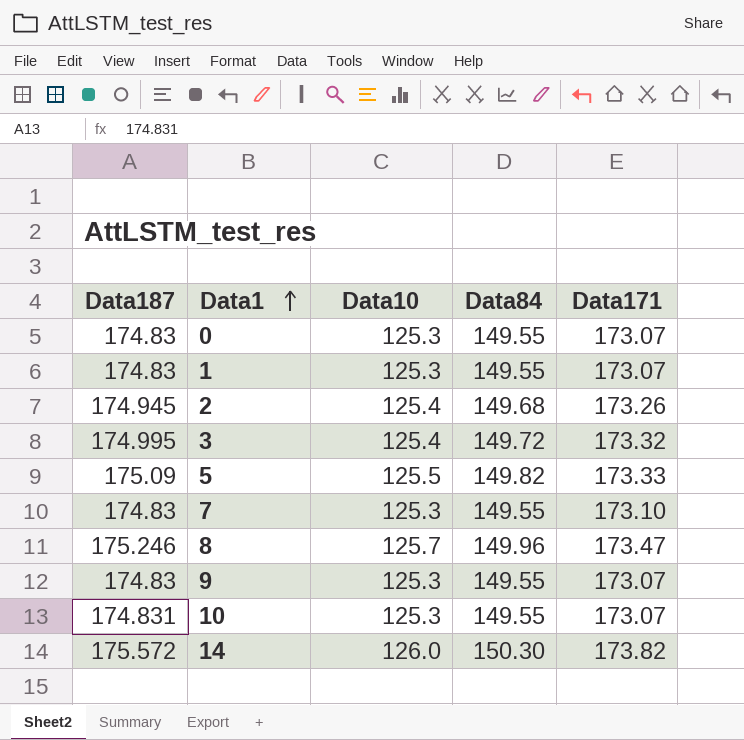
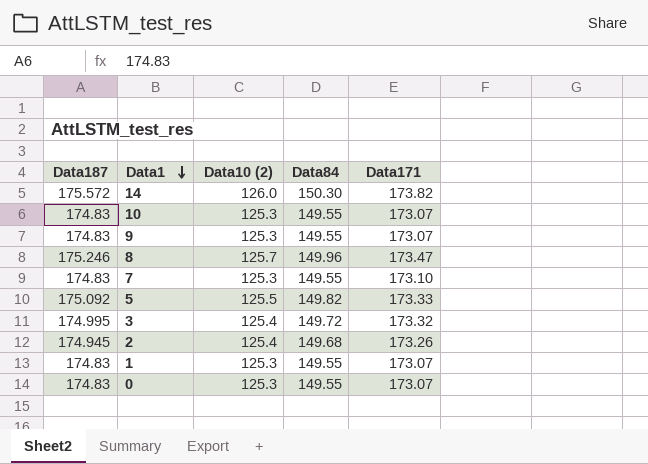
row order: Data1 ascending -> Data1 descending
column name: Data10 -> Data10 (2)
10 | Data187: 174.831 -> 174.83
5 | Data187: 175.09 -> 175.092

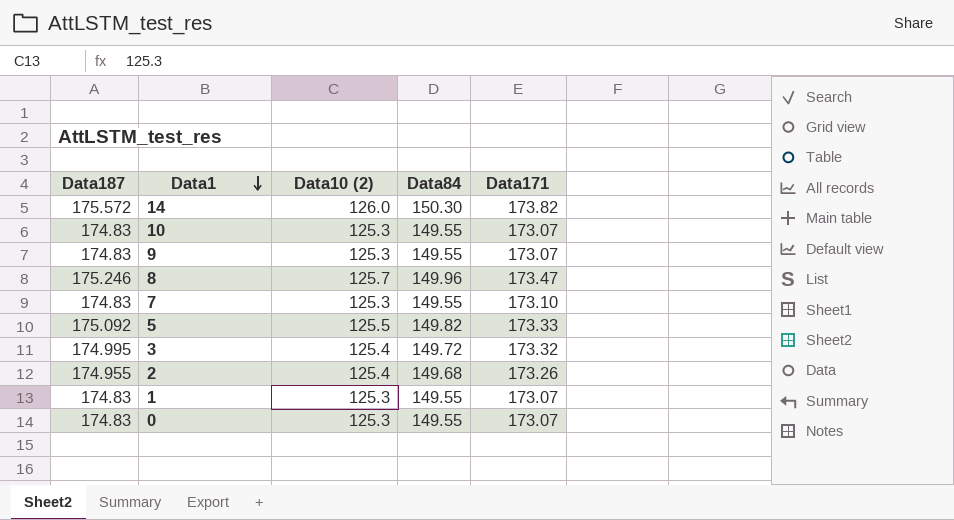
2 | Data187: 174.945 -> 174.955

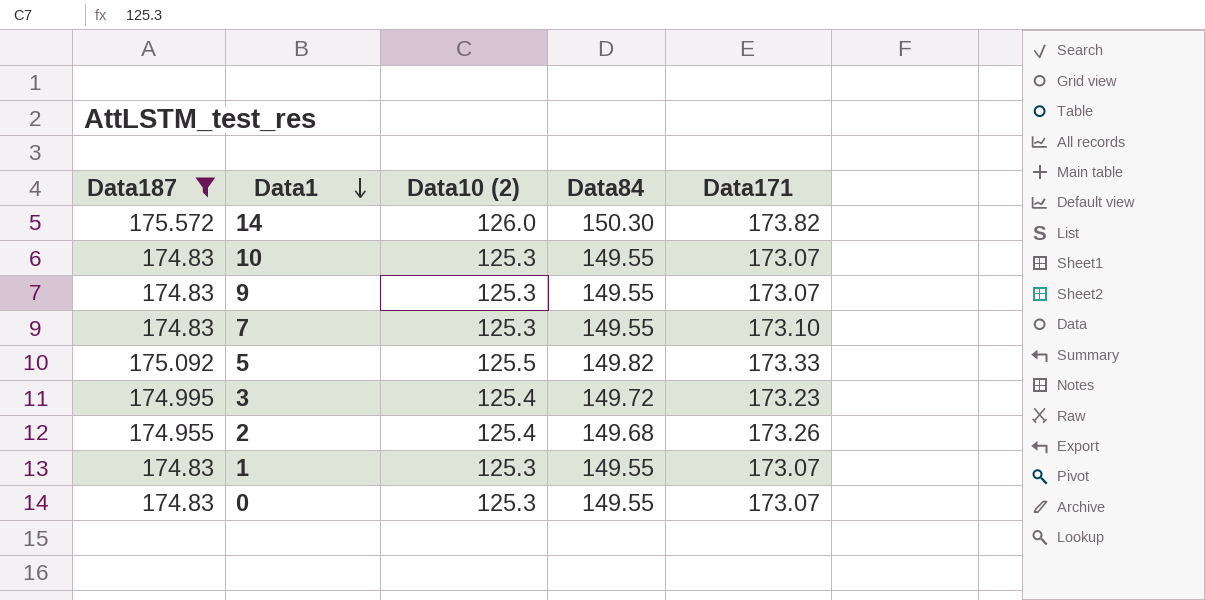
filter: none -> Data187 != 175.246
3 | Data171: 173.32 -> 173.23

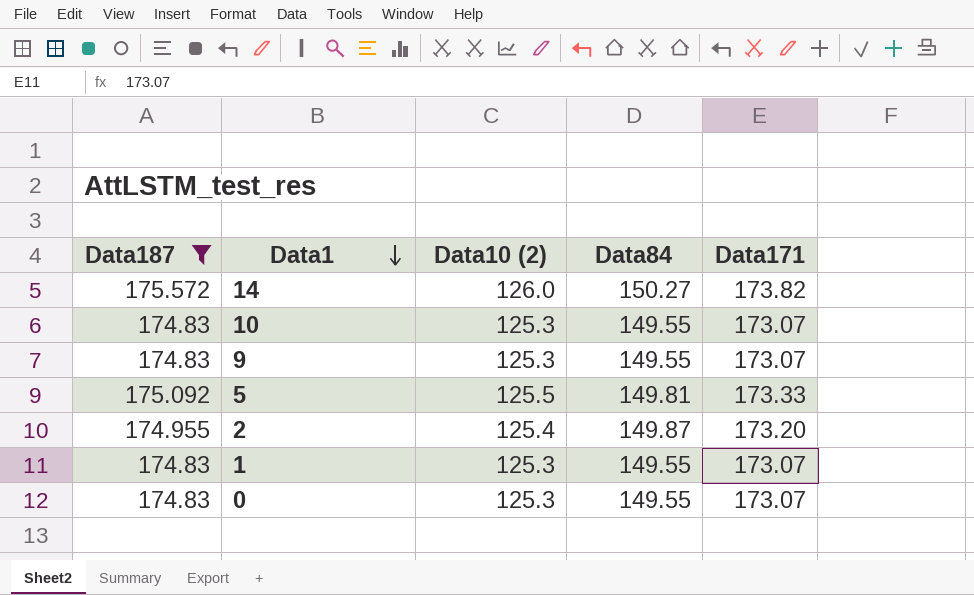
row 7: 174.83 | 125.3 | 149.55 | 173.10 -> none
row 3: 174.995 | 125.4 | 149.72 | 173.23 -> none
14 | Data84: 150.30 -> 150.27
5 | Data84: 149.82 -> 149.81
2 | Data84: 149.68 -> 149.87
2 | Data171: 173.26 -> 173.20

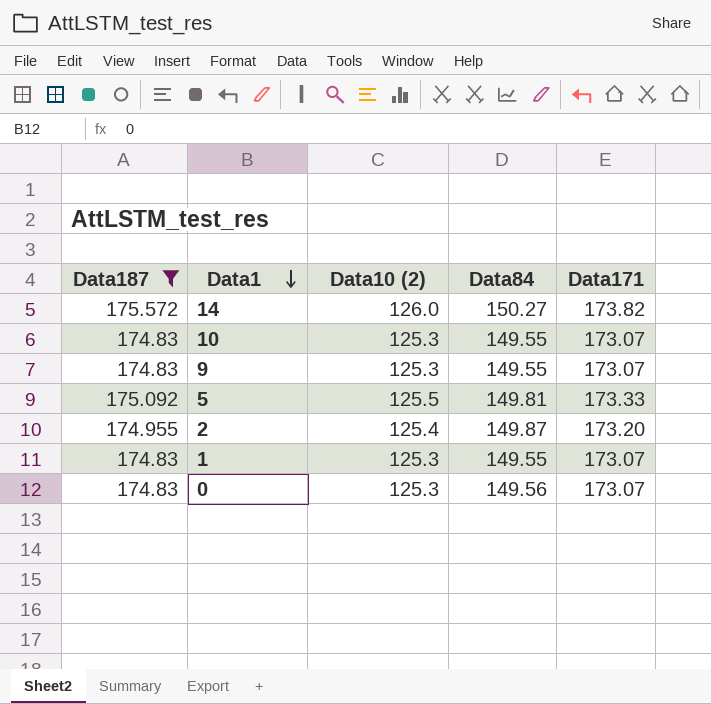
0 | Data84: 149.55 -> 149.56

